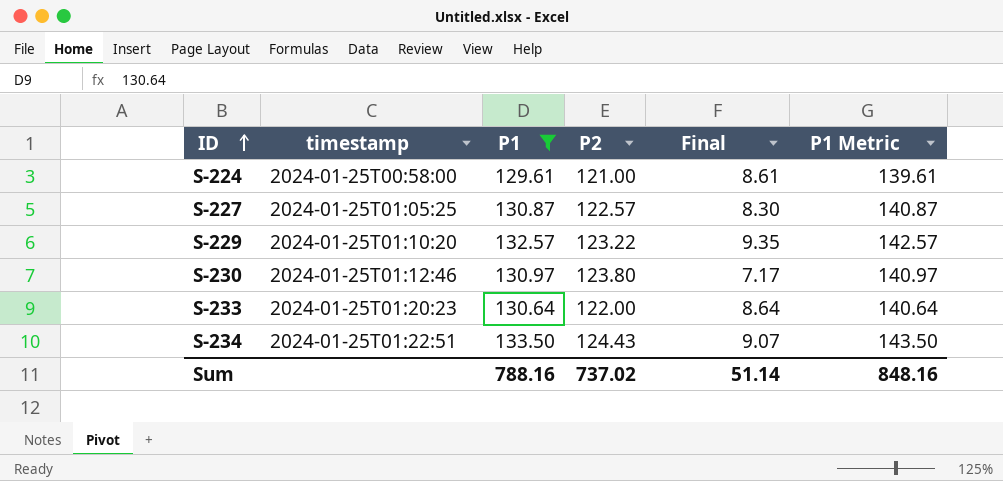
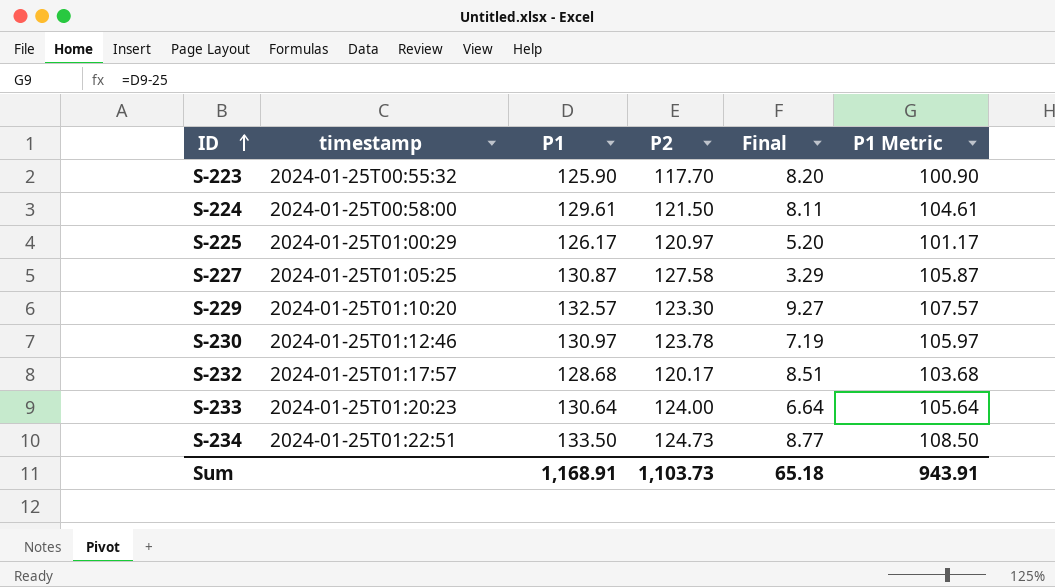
filter: P1 >= 129.61 -> none
column P1 Metric | formula: [P1] + 10 -> [P1] - 25
S-224 | P2: 121.00 -> 121.50
S-224 | Final: 8.61 -> 8.11
S-227 | P2: 122.57 -> 127.58
S-227 | Final: 8.30 -> 3.29
S-229 | P2: 123.22 -> 123.30
S-229 | Final: 9.35 -> 9.27
S-230 | P2: 123.80 -> 123.78
S-230 | Final: 7.17 -> 7.19
S-233 | P2: 122.00 -> 124.00
S-233 | Final: 8.64 -> 6.64
S-234 | P2: 124.43 -> 124.73
S-234 | Final: 9.07 -> 8.77
Sum | P1: 788.16 -> 1,168.91
Sum | P2: 737.02 -> 1,103.73
Sum | Final: 51.14 -> 65.18
Sum | P1 Metric: 848.16 -> 943.91

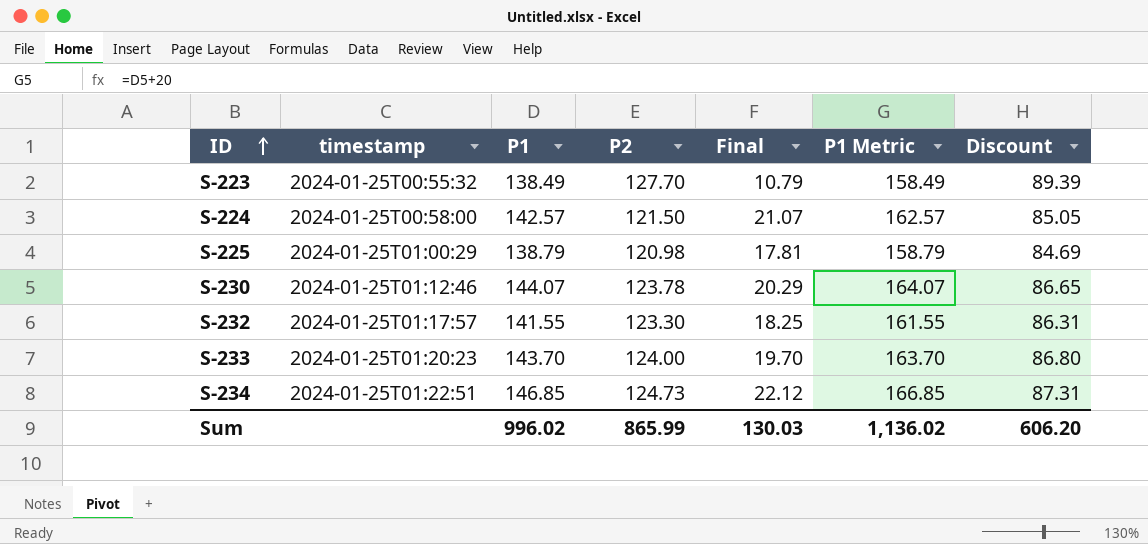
column P1 Metric | formula: [P1] - 25 -> [P1] + 20
column Discount | formula: none -> [P2] * 0.7
row S-227: 2024-01-25T01:05:25 | 130.87 | 127.58 | 3.29 | 105.87 -> none
row S-229: 2024-01-25T01:10:20 | 132.57 | 123.30 | 9.27 | 107.57 -> none
S-223 | P1: 125.90 -> 138.49
S-223 | P2: 117.70 -> 127.70
S-223 | Final: 8.20 -> 10.79
S-224 | P1: 129.61 -> 142.57
S-224 | Final: 8.11 -> 21.07
S-225 | P1: 126.17 -> 138.79
S-225 | P2: 120.97 -> 120.98
S-225 | Final: 5.20 -> 17.81
S-230 | P1: 130.97 -> 144.07
S-230 | Final: 7.19 -> 20.29
S-232 | P1: 128.68 -> 141.55
S-232 | P2: 120.17 -> 123.30
S-232 | Final: 8.51 -> 18.25
S-233 | P1: 130.64 -> 143.70
S-233 | Final: 6.64 -> 19.70
S-234 | P1: 133.50 -> 146.85
S-234 | Final: 8.77 -> 22.12
Sum | P1: 1,168.91 -> 996.02
Sum | P2: 1,103.73 -> 865.99
Sum | Final: 65.18 -> 130.03
Sum | P1 Metric: 943.91 -> 1,136.02

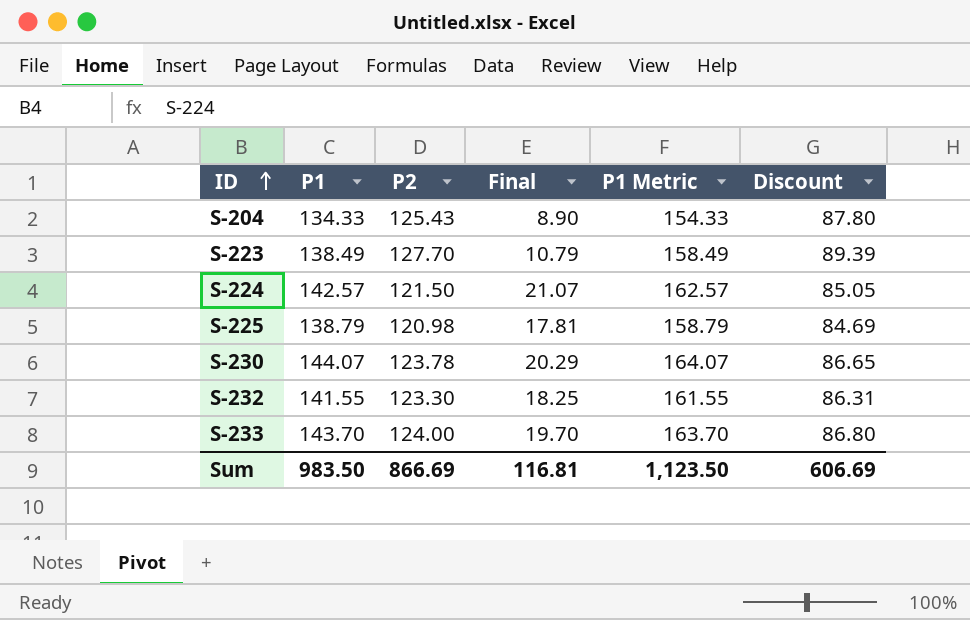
column timestamp | position: 2 -> none
row S-234: 2024-01-25T01:22:51 | 146.85 | 124.73 | 22.12 | 166.85 | 87.31 -> none
row S-204: none -> 134.33 | 125.43 | 8.90 | 154.33 | 87.80
Sum | P1: 996.02 -> 983.50
Sum | P2: 865.99 -> 866.69
Sum | Final: 130.03 -> 116.81
Sum | P1 Metric: 1,136.02 -> 1,123.50
Sum | Discount: 606.20 -> 606.69

